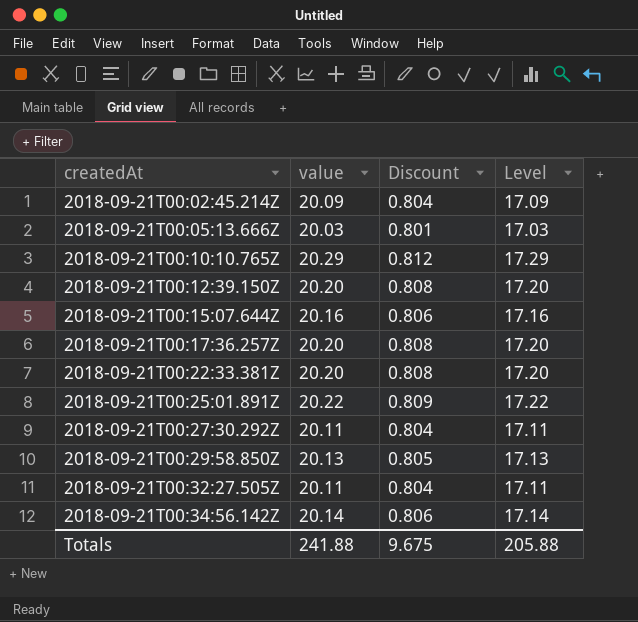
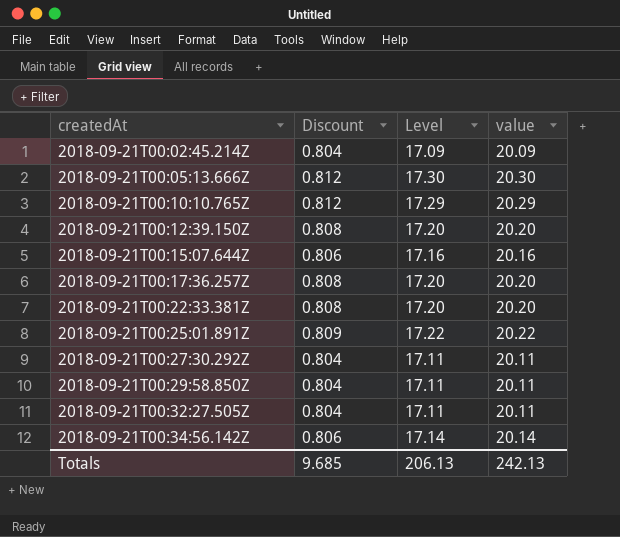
column value | position: 2 -> 4
2018-09-21T00:05:13.666Z | Discount: 0.801 -> 0.812
2018-09-21T00:05:13.666Z | Level: 17.03 -> 17.30
2018-09-21T00:05:13.666Z | value: 20.03 -> 20.30
2018-09-21T00:29:58.850Z | Discount: 0.805 -> 0.804
2018-09-21T00:29:58.850Z | Level: 17.13 -> 17.11
2018-09-21T00:29:58.850Z | value: 20.13 -> 20.11
Totals | Discount: 9.675 -> 9.685
Totals | Level: 205.88 -> 206.13
Totals | value: 241.88 -> 242.13

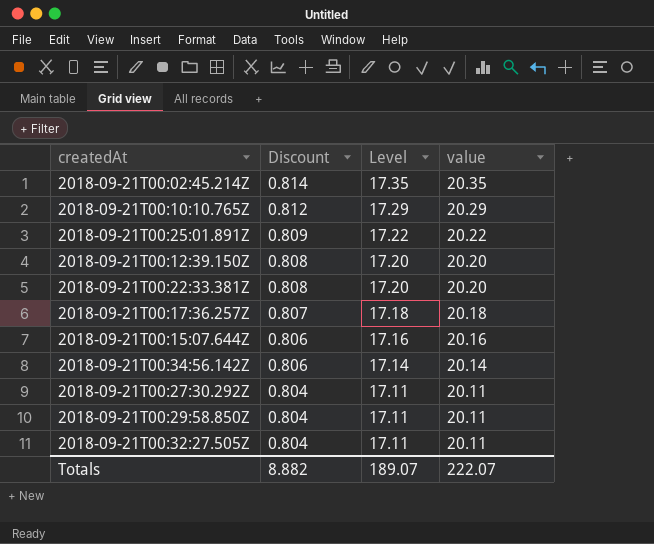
row order: createdAt ascending -> Discount descending
row 2018-09-21T00:05:13.666Z: 0.812 | 17.30 | 20.30 -> none
2018-09-21T00:02:45.214Z | Discount: 0.804 -> 0.814
2018-09-21T00:02:45.214Z | Level: 17.09 -> 17.35
2018-09-21T00:02:45.214Z | value: 20.09 -> 20.35
2018-09-21T00:17:36.257Z | Discount: 0.808 -> 0.807
2018-09-21T00:17:36.257Z | Level: 17.20 -> 17.18
2018-09-21T00:17:36.257Z | value: 20.20 -> 20.18
Totals | Discount: 9.685 -> 8.882
Totals | Level: 206.13 -> 189.07
Totals | value: 242.13 -> 222.07

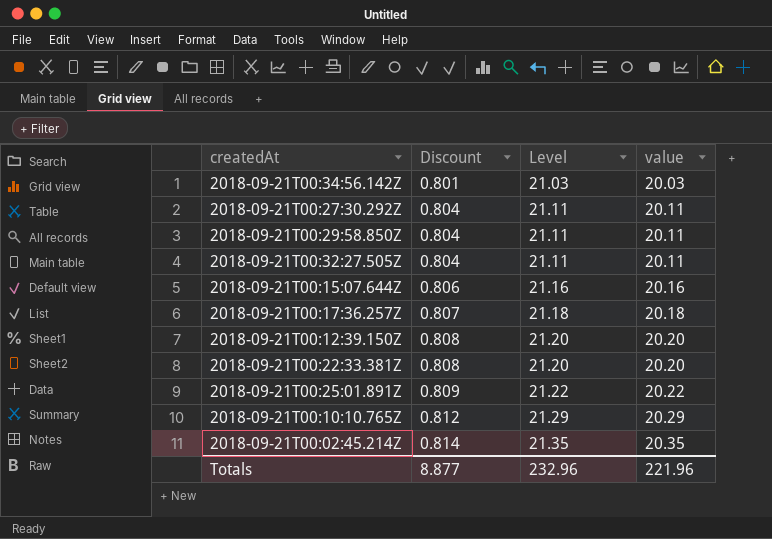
row order: Discount descending -> Discount ascending
column Level | formula: [value] - 3 -> [value] + 1
2018-09-21T00:34:56.142Z | Discount: 0.806 -> 0.801
2018-09-21T00:34:56.142Z | value: 20.14 -> 20.03
Totals | Discount: 8.882 -> 8.877
Totals | Level: 189.07 -> 232.96
Totals | value: 222.07 -> 221.96

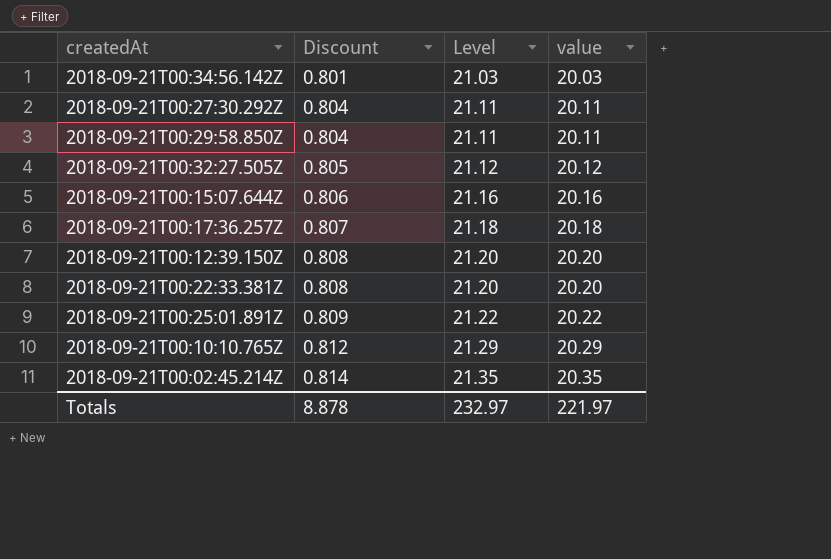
2018-09-21T00:32:27.505Z | Discount: 0.804 -> 0.805
2018-09-21T00:32:27.505Z | Level: 21.11 -> 21.12
2018-09-21T00:32:27.505Z | value: 20.11 -> 20.12
Totals | Discount: 8.877 -> 8.878
Totals | Level: 232.96 -> 232.97
Totals | value: 221.96 -> 221.97

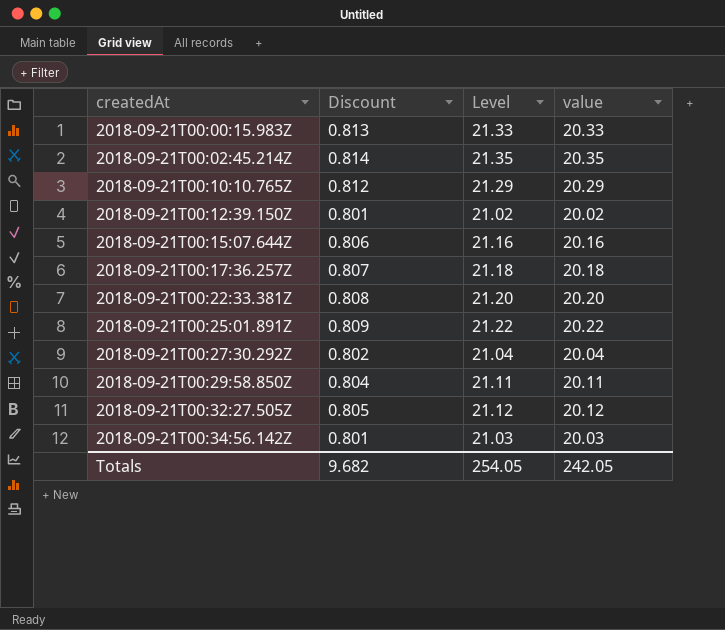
row order: Discount ascending -> createdAt ascending
row 2018-09-21T00:00:15.983Z: none -> 0.813 | 21.33 | 20.33
2018-09-21T00:12:39.150Z | Discount: 0.808 -> 0.801
2018-09-21T00:12:39.150Z | Level: 21.20 -> 21.02
2018-09-21T00:12:39.150Z | value: 20.20 -> 20.02
2018-09-21T00:27:30.292Z | Discount: 0.804 -> 0.802
2018-09-21T00:27:30.292Z | Level: 21.11 -> 21.04
2018-09-21T00:27:30.292Z | value: 20.11 -> 20.04
Totals | Discount: 8.878 -> 9.682
Totals | Level: 232.97 -> 254.05
Totals | value: 221.97 -> 242.05

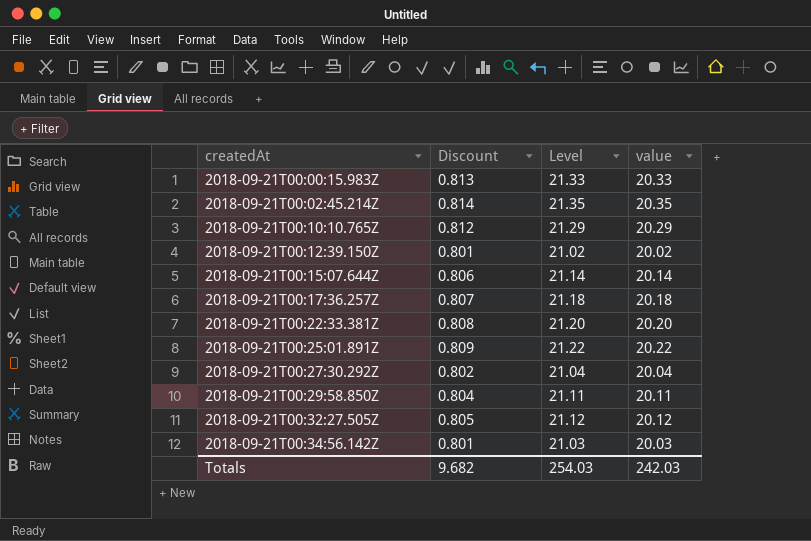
2018-09-21T00:15:07.644Z | Level: 21.16 -> 21.14
2018-09-21T00:15:07.644Z | value: 20.16 -> 20.14
Totals | Level: 254.05 -> 254.03
Totals | value: 242.05 -> 242.03

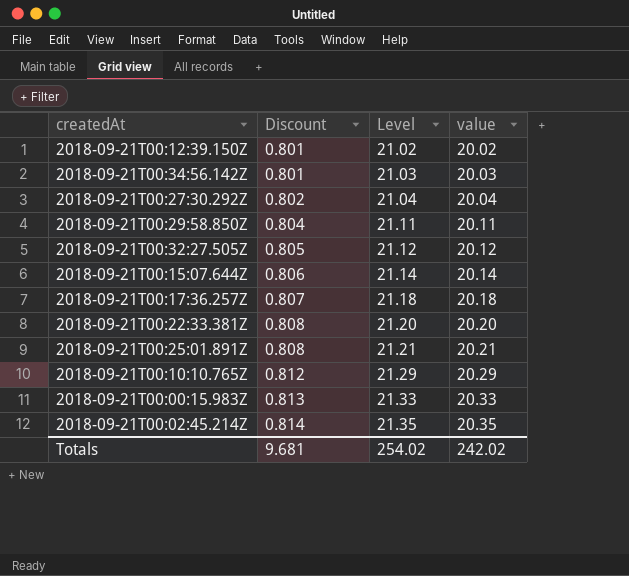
row order: createdAt ascending -> Discount ascending
2018-09-21T00:25:01.891Z | Discount: 0.809 -> 0.808
2018-09-21T00:25:01.891Z | Level: 21.22 -> 21.21
2018-09-21T00:25:01.891Z | value: 20.22 -> 20.21
Totals | Discount: 9.682 -> 9.681
Totals | Level: 254.03 -> 254.02
Totals | value: 242.03 -> 242.02

